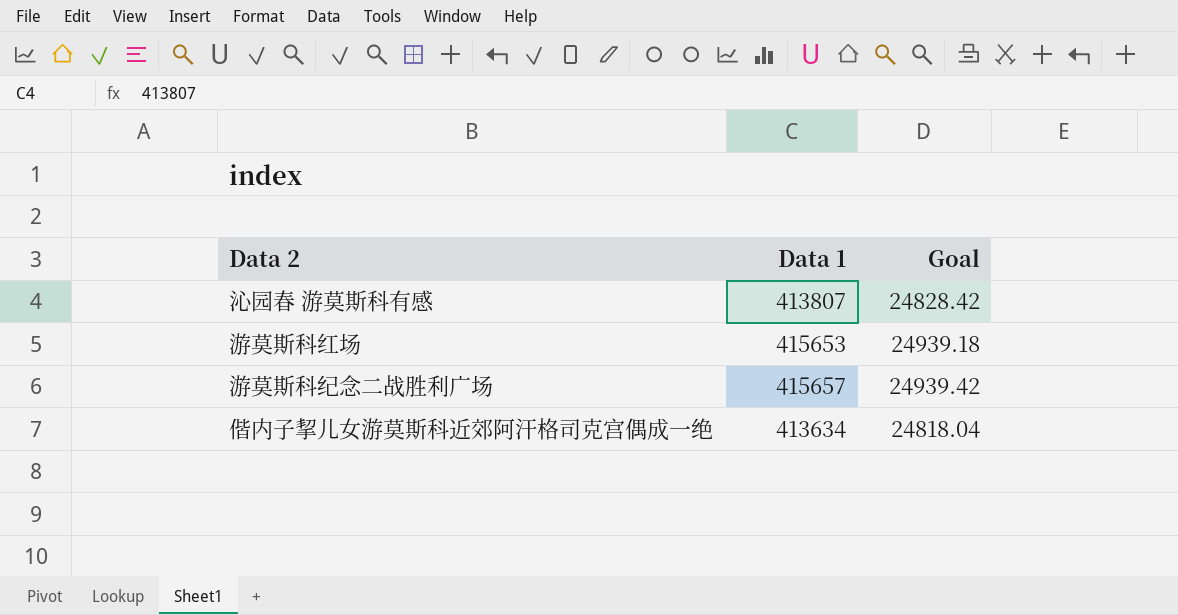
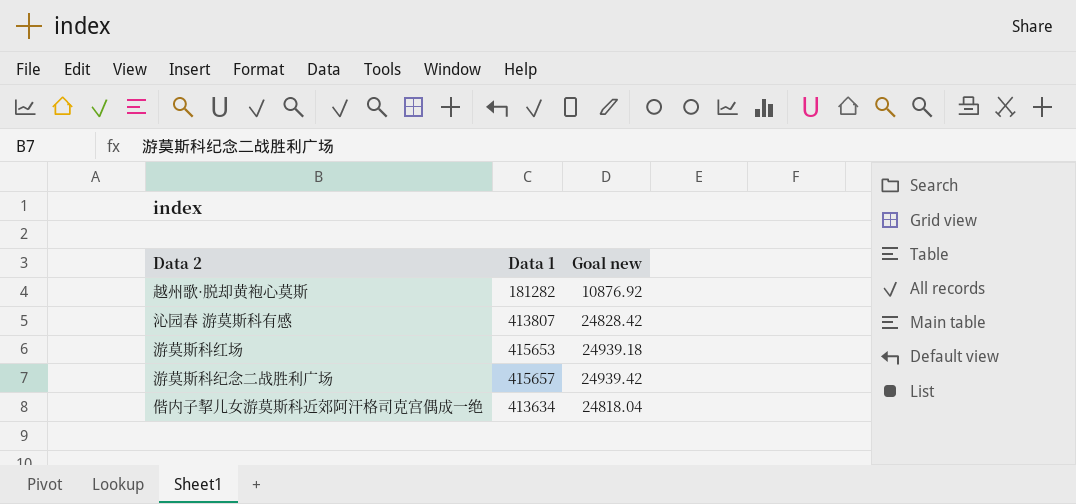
column name: Goal -> Goal new
row 越州歌·脱却黄袍心莫斯: none -> 181282 | 10876.92

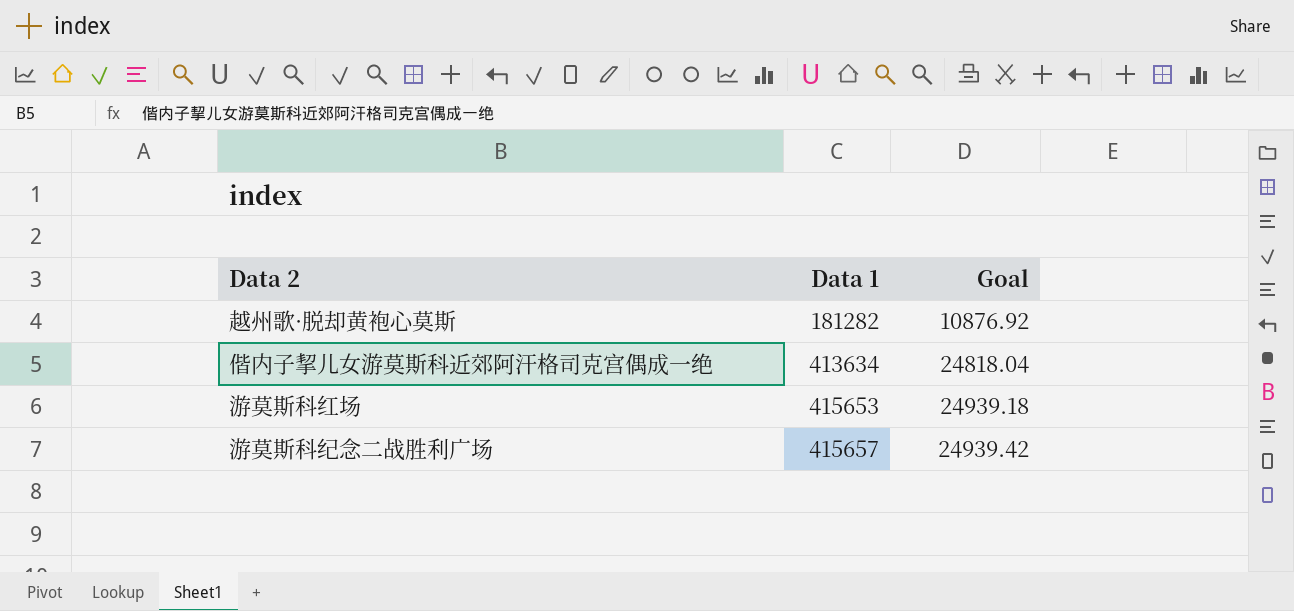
row order: none -> Data 1 ascending
column name: Goal new -> Goal
row 沁园春 游莫斯科有感: 413807 | 24828.42 -> none

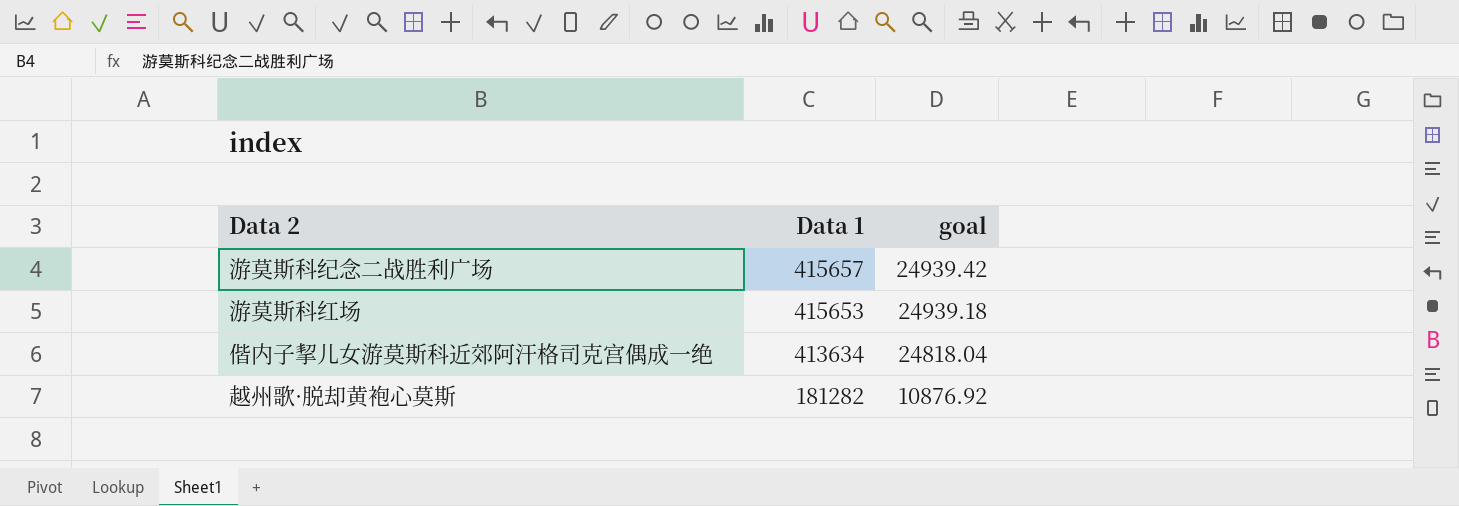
row order: Data 1 ascending -> Data 1 descending
column name: Goal -> goal

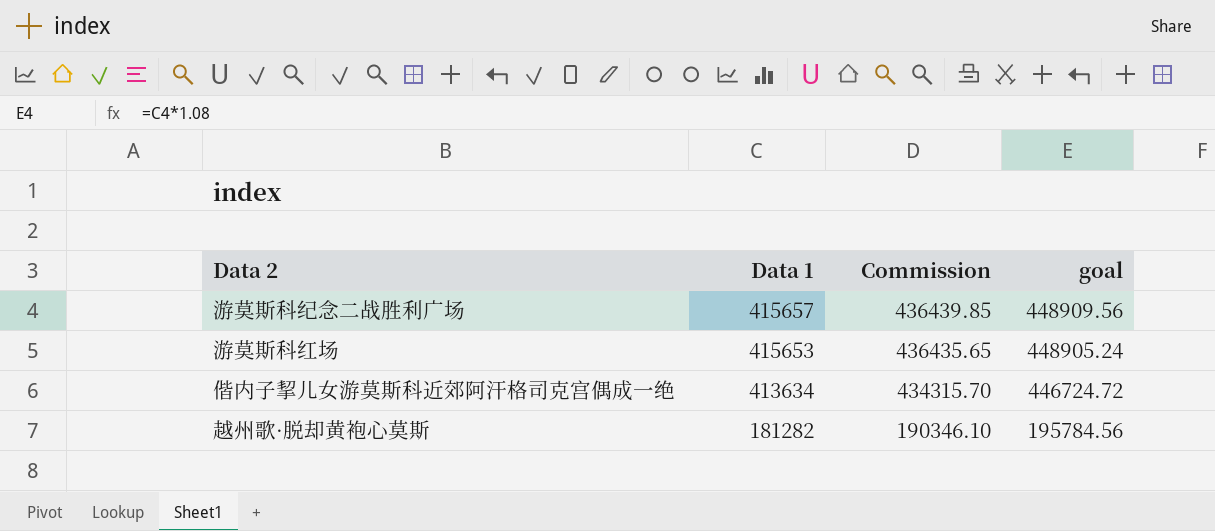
column Commission | formula: none -> [Data 1] * 1.05
column goal | formula: [Data 1] * 0.06 -> [Data 1] * 1.08

